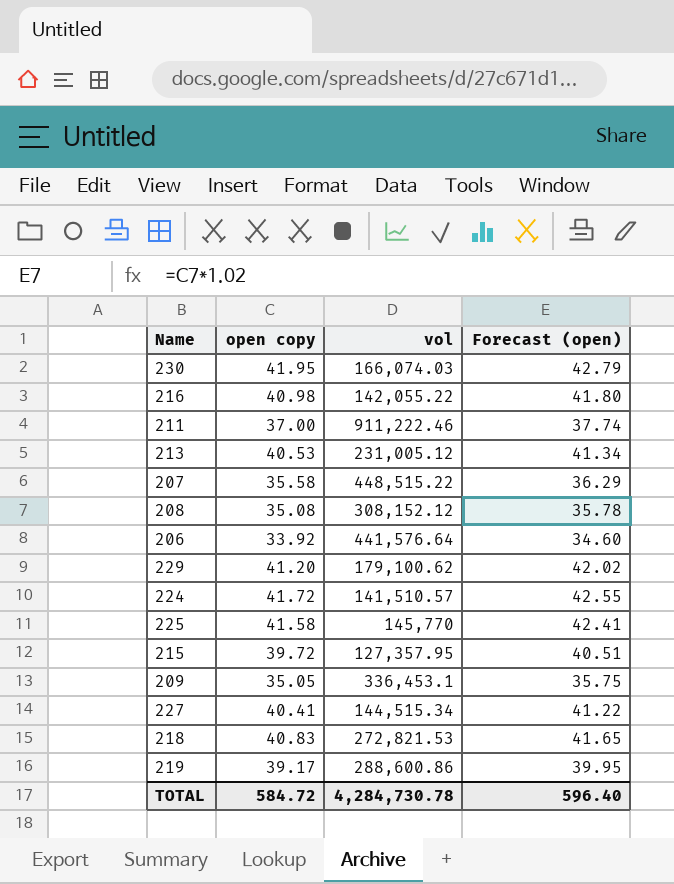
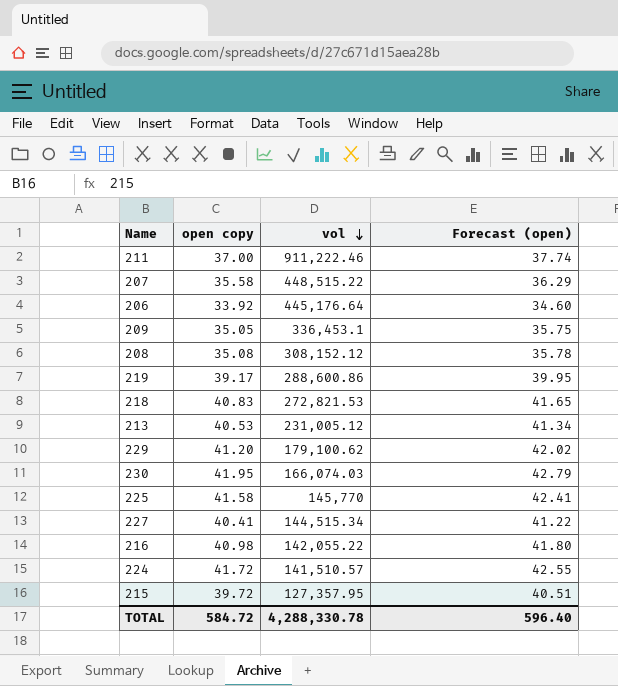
row order: none -> vol descending
206 | vol: 441,576.64 -> 445,176.64
TOTAL | vol: 4,284,730.78 -> 4,288,330.78

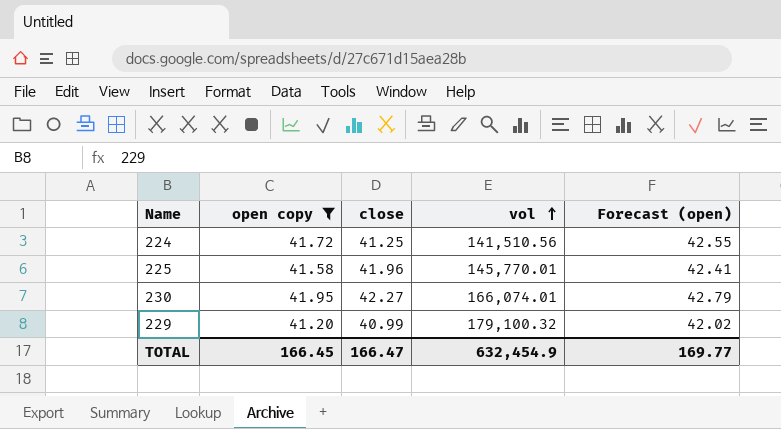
filter: none -> open copy >= 41.20
row order: vol descending -> vol ascending
column close | position: none -> 3
224 | vol: 141,510.57 -> 141,510.56
225 | vol: 145,770 -> 145,770.01
230 | vol: 166,074.03 -> 166,074.01
229 | vol: 179,100.62 -> 179,100.32
TOTAL | open copy: 584.72 -> 166.45
TOTAL | vol: 4,288,330.78 -> 632,454.9
TOTAL | Forecast (open): 596.40 -> 169.77

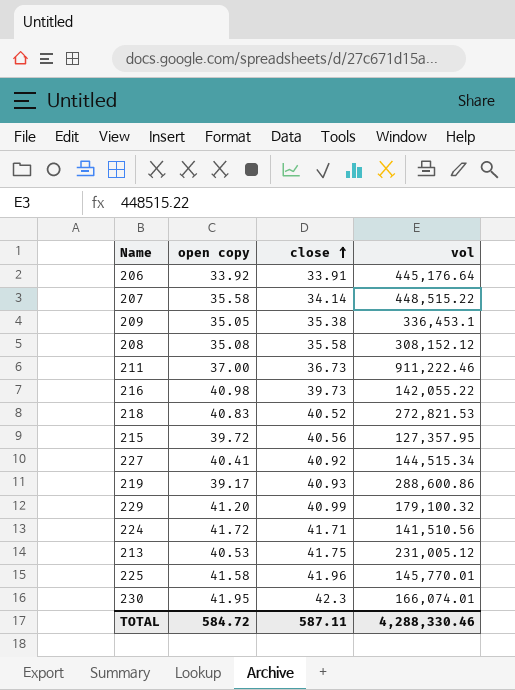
filter: open copy >= 41.20 -> none
row order: vol ascending -> close ascending
column Forecast (open) | formula: [open copy] * 1.02 -> none
224 | close: 41.25 -> 41.71
230 | close: 42.27 -> 42.3
TOTAL | open copy: 166.45 -> 584.72
TOTAL | close: 166.47 -> 587.11
TOTAL | vol: 632,454.9 -> 4,288,330.46

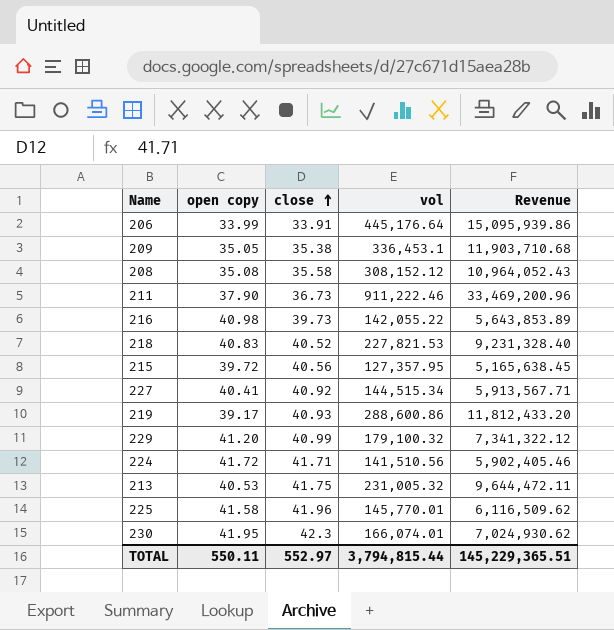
column Revenue | formula: none -> [close] * [vol]
row 207: 35.58 | 34.14 | 448,515.22 -> none
206 | open copy: 33.92 -> 33.99
211 | open copy: 37.00 -> 37.90
218 | vol: 272,821.53 -> 227,821.53
213 | vol: 231,005.12 -> 231,005.32
TOTAL | open copy: 584.72 -> 550.11
TOTAL | close: 587.11 -> 552.97
TOTAL | vol: 4,288,330.46 -> 3,794,815.44

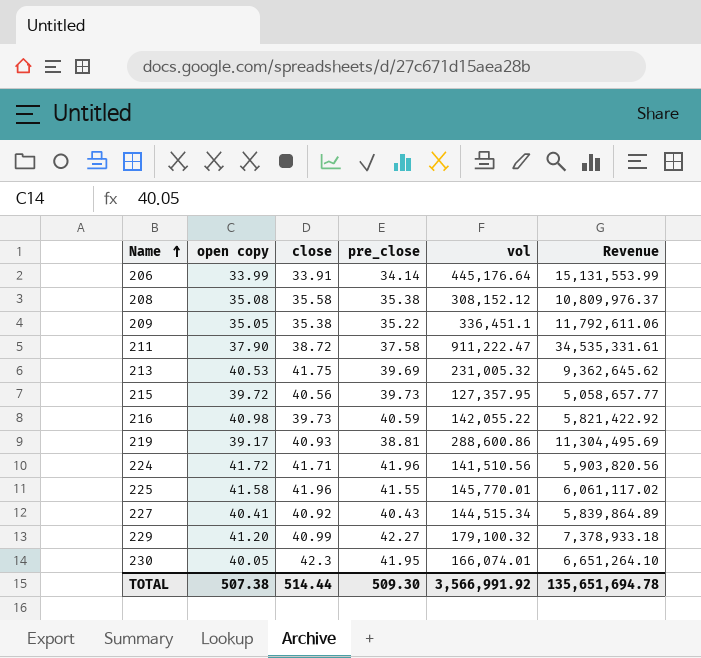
row order: close ascending -> Name ascending
column pre_close | position: none -> 4
column Revenue | formula: [close] * [vol] -> [open copy] * [vol]
row 218: 40.83 | 40.52 | 227,821.53 | 9,231,328.40 -> none
209 | vol: 336,453.1 -> 336,451.1
211 | close: 36.73 -> 38.72
211 | vol: 911,222.46 -> 911,222.47
230 | open copy: 41.95 -> 40.05
TOTAL | open copy: 550.11 -> 507.38
TOTAL | close: 552.97 -> 514.44
TOTAL | vol: 3,794,815.44 -> 3,566,991.92
TOTAL | Revenue: 145,229,365.51 -> 135,651,694.78

